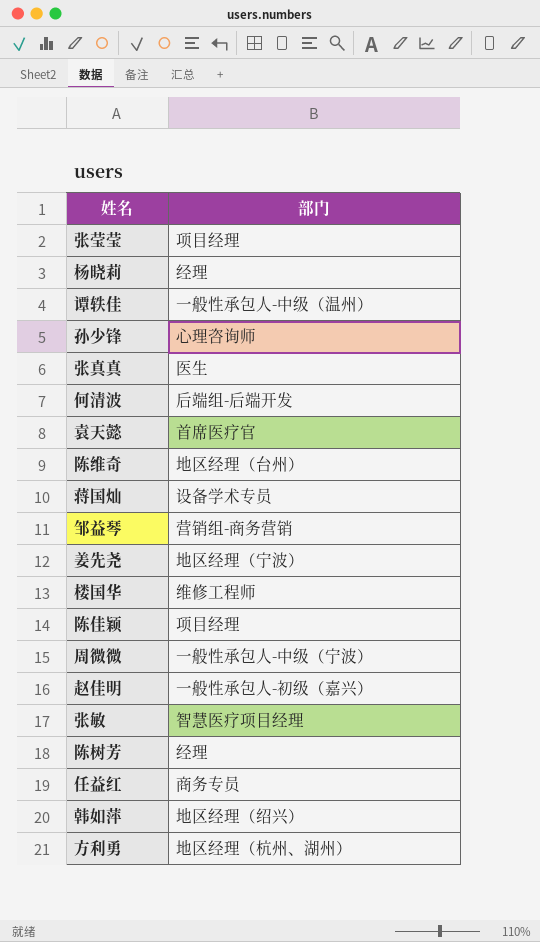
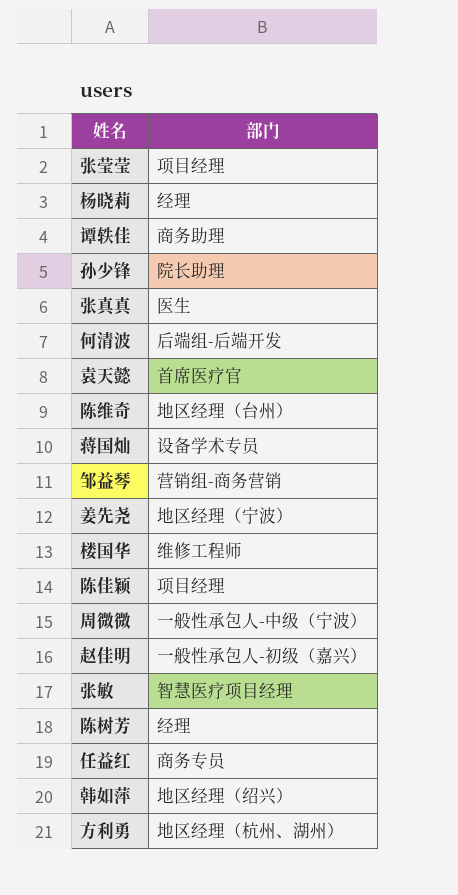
谭轶佳 | 部门: 一般性承包人-中级（温州） -> 商务助理
孙少锋 | 部门: 心理咨询师 -> 院长助理

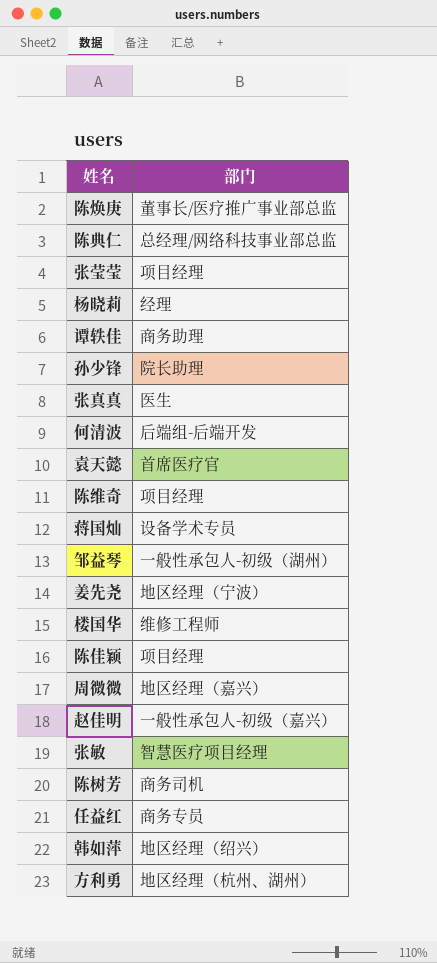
row 陈焕庚: none -> 董事长/医疗推广事业部总监
row 陈典仁: none -> 总经理/网络科技事业部总监
陈维奇 | 部门: 地区经理（台州） -> 项目经理
邹益琴 | 部门: 营销组-商务营销 -> 一般性承包人-初级（湖州）
周微微 | 部门: 一般性承包人-中级（宁波） -> 地区经理（嘉兴）
陈树芳 | 部门: 经理 -> 商务司机

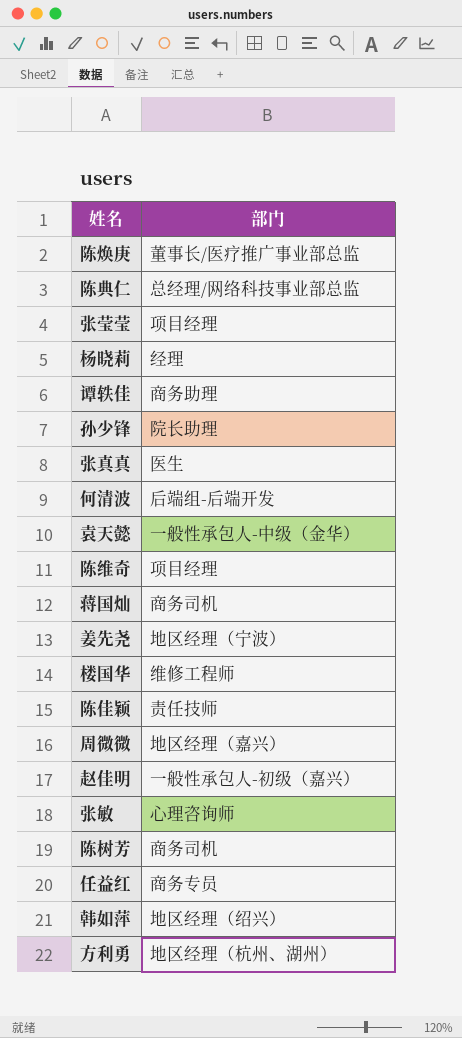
row 邹益琴: 一般性承包人-初级（湖州） -> none
袁天懿 | 部门: 首席医疗官 -> 一般性承包人-中级（金华）
蒋国灿 | 部门: 设备学术专员 -> 商务司机
陈佳颖 | 部门: 项目经理 -> 责任技师
张敏 | 部门: 智慧医疗项目经理 -> 心理咨询师

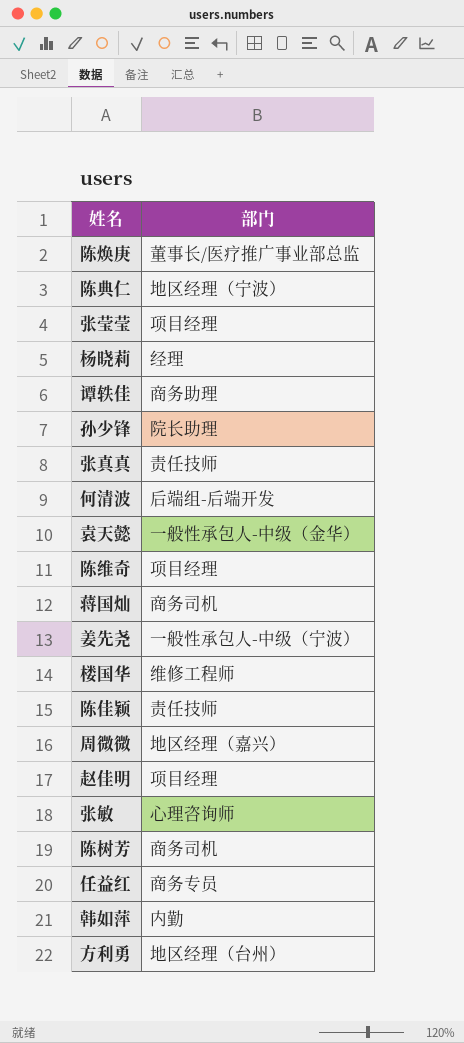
陈典仁 | 部门: 总经理/网络科技事业部总监 -> 地区经理（宁波）
张真真 | 部门: 医生 -> 责任技师
姜先尧 | 部门: 地区经理（宁波） -> 一般性承包人-中级（宁波）
赵佳明 | 部门: 一般性承包人-初级（嘉兴） -> 项目经理
韩如萍 | 部门: 地区经理（绍兴） -> 内勤
方利勇 | 部门: 地区经理（杭州、湖州） -> 地区经理（台州）

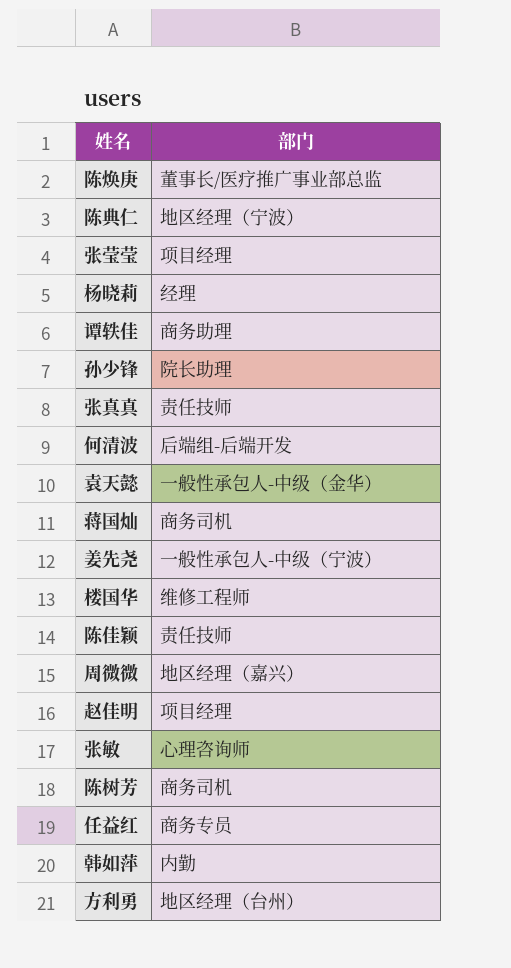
row 陈维奇: 项目经理 -> none

